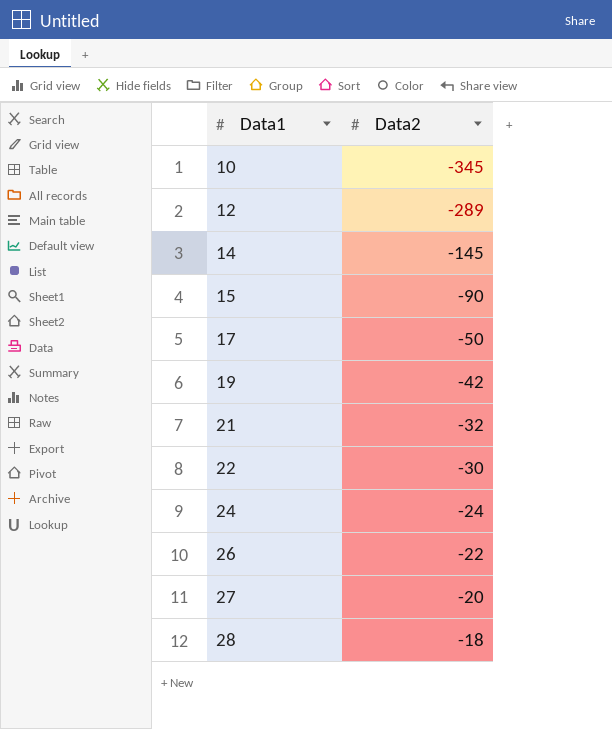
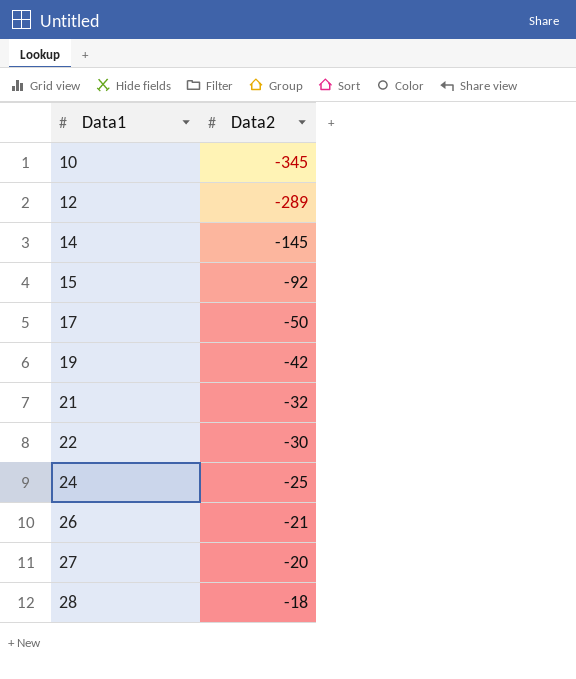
15 | Data2: -90 -> -92
24 | Data2: -24 -> -25
26 | Data2: -22 -> -21

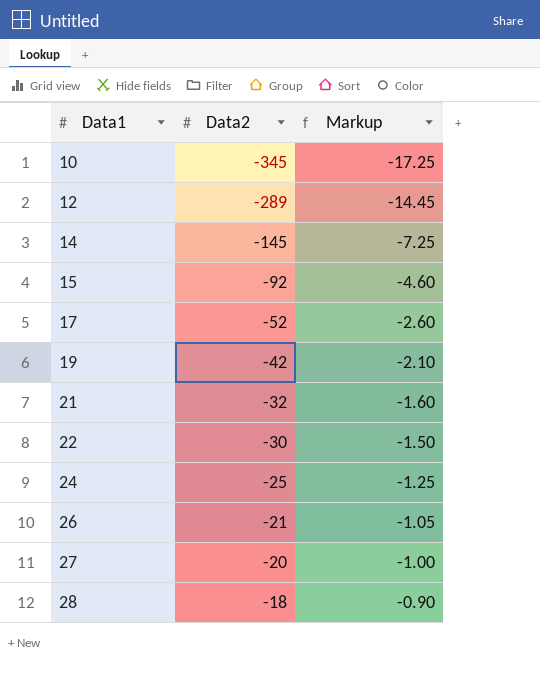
column Markup | formula: none -> [Data2] * 0.05
17 | Data2: -50 -> -52

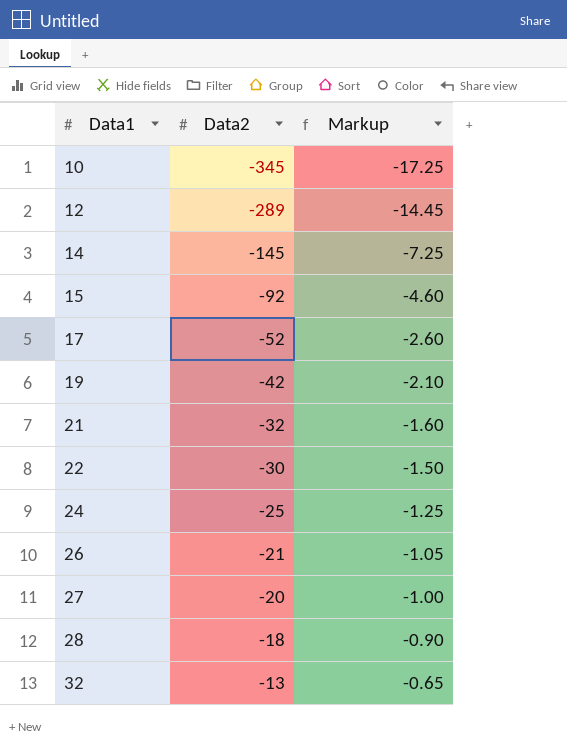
row 32: none -> -13 | -0.65

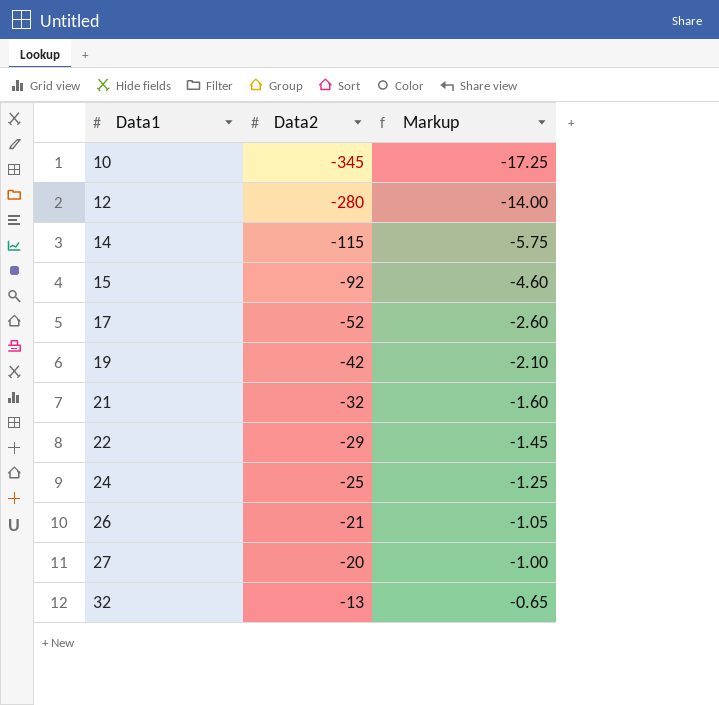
row 28: -18 | -0.90 -> none
12 | Data2: -289 -> -280
12 | Markup: -14.45 -> -14.00
14 | Data2: -145 -> -115
14 | Markup: -7.25 -> -5.75
22 | Data2: -30 -> -29
22 | Markup: -1.50 -> -1.45

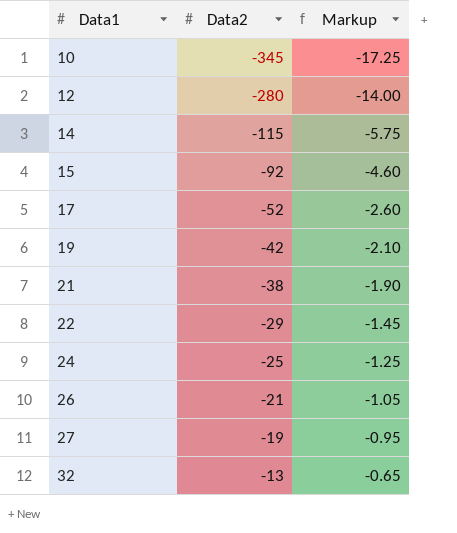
21 | Data2: -32 -> -38
21 | Markup: -1.60 -> -1.90
27 | Data2: -20 -> -19
27 | Markup: -1.00 -> -0.95

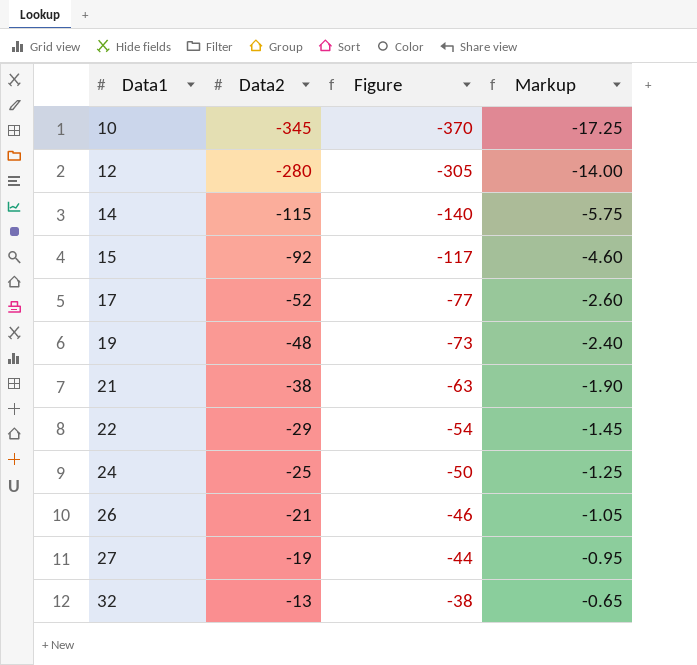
column Figure | formula: none -> [Data2] - 25
19 | Data2: -42 -> -48
19 | Markup: -2.10 -> -2.40

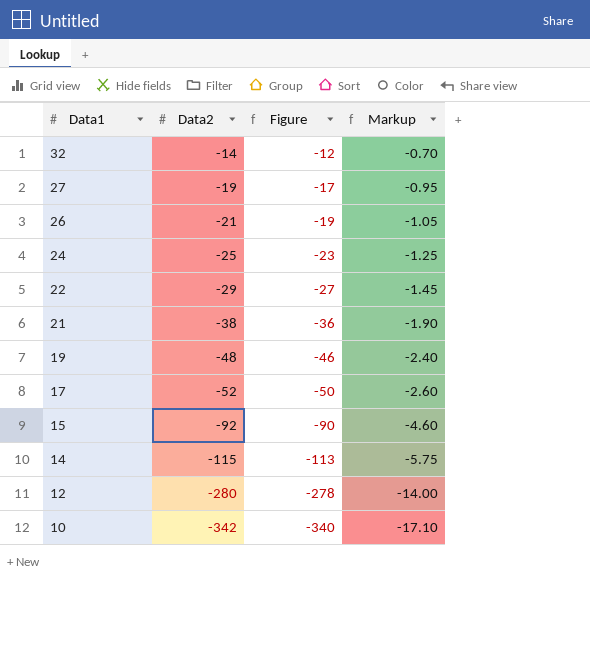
row order: Data1 ascending -> Data1 descending
column Figure | formula: [Data2] - 25 -> [Data2] + 2
32 | Data2: -13 -> -14
32 | Markup: -0.65 -> -0.70
10 | Data2: -345 -> -342
10 | Markup: -17.25 -> -17.10

